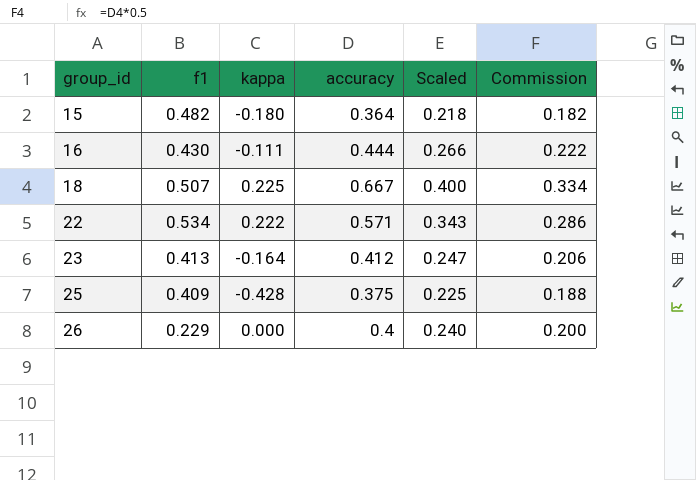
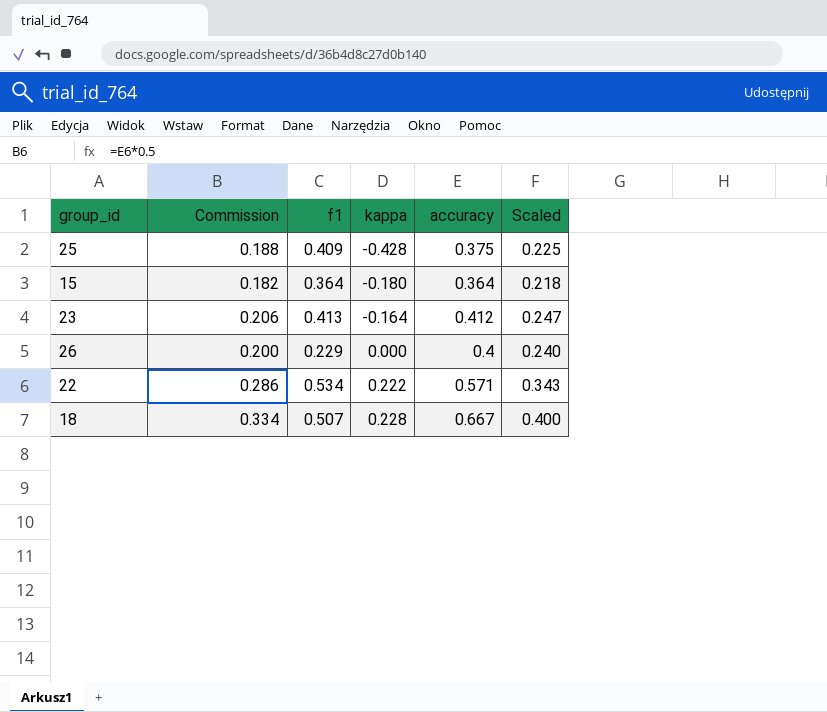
row order: group_id ascending -> kappa ascending
column Commission | position: 6 -> 2
row 16: 0.430 | -0.111 | 0.444 | 0.266 | 0.222 -> none
15 | f1: 0.482 -> 0.364
18 | kappa: 0.225 -> 0.228

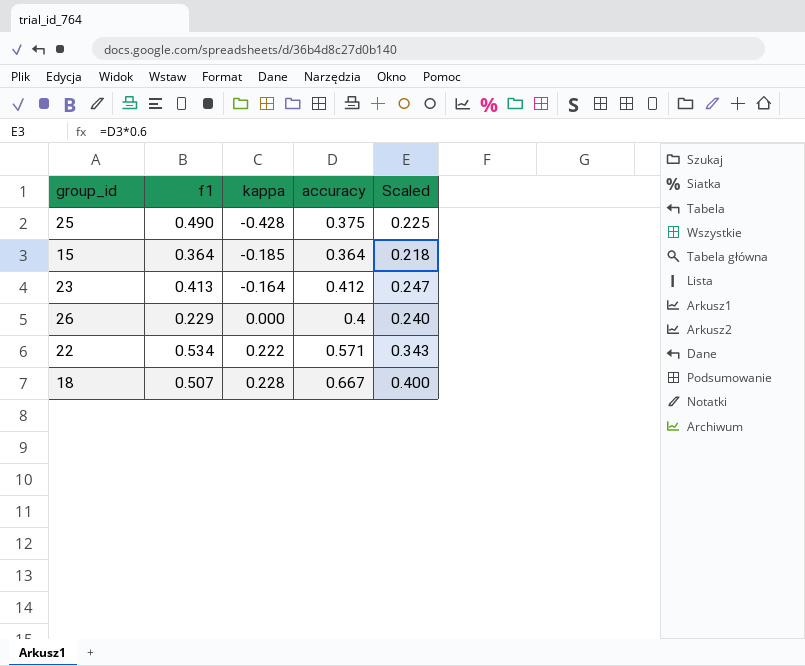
column Commission | formula: [accuracy] * 0.5 -> none
25 | f1: 0.409 -> 0.490
15 | kappa: -0.180 -> -0.185

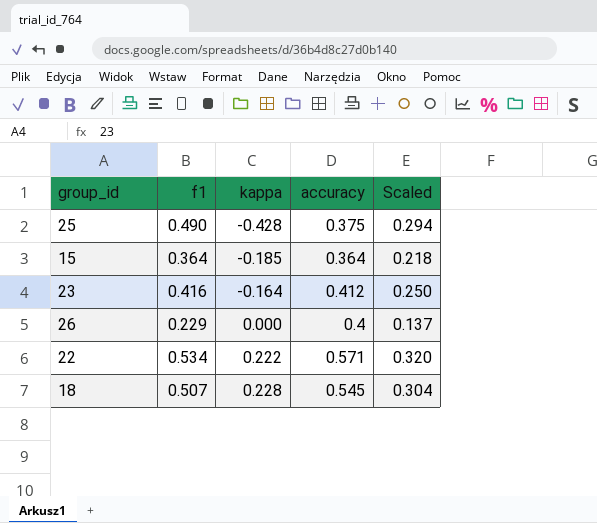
column Scaled | formula: [accuracy] * 0.6 -> [f1] * 0.6
23 | f1: 0.413 -> 0.416
18 | accuracy: 0.667 -> 0.545

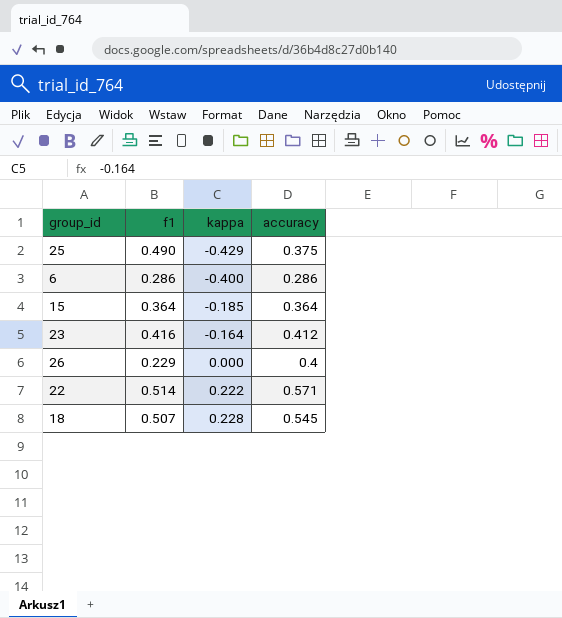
column Scaled | formula: [f1] * 0.6 -> none
25 | kappa: -0.428 -> -0.429
row 6: none -> 0.286 | -0.400 | 0.286
22 | f1: 0.534 -> 0.514

